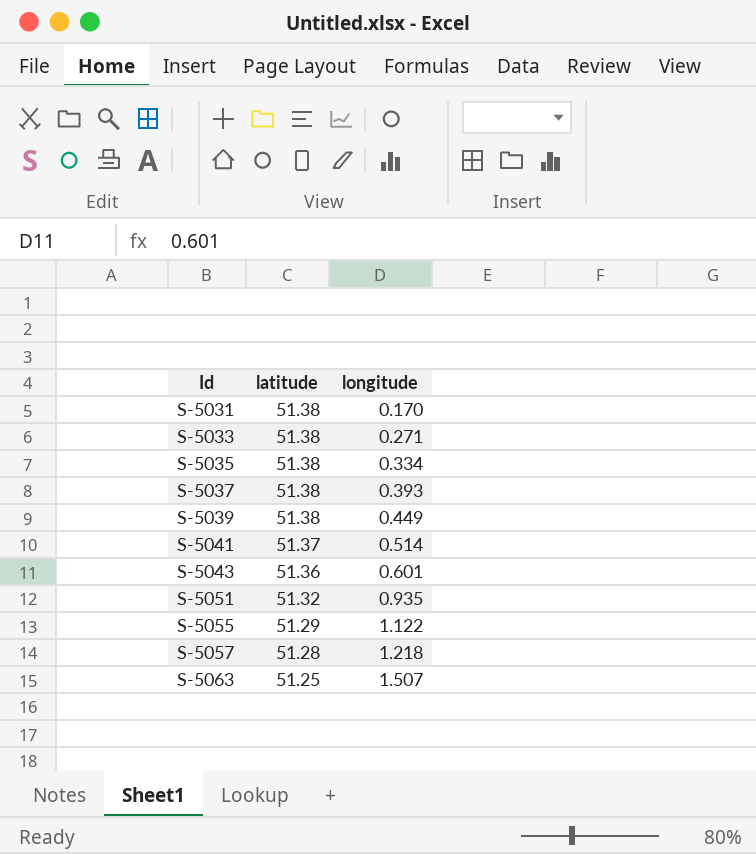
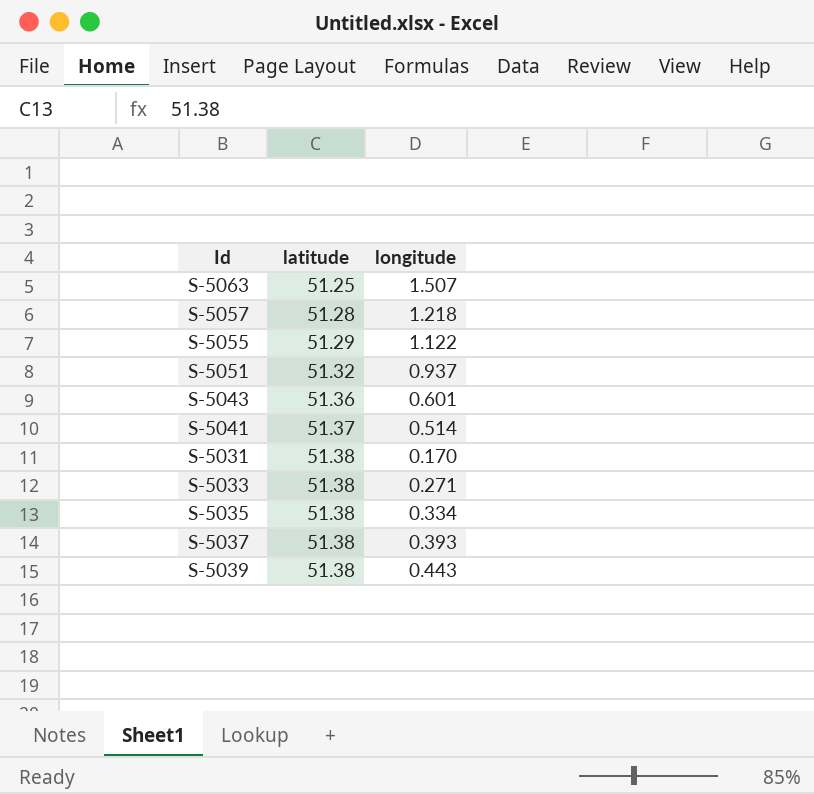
row order: Id ascending -> latitude ascending
S-5051 | longitude: 0.935 -> 0.937
S-5039 | longitude: 0.449 -> 0.443

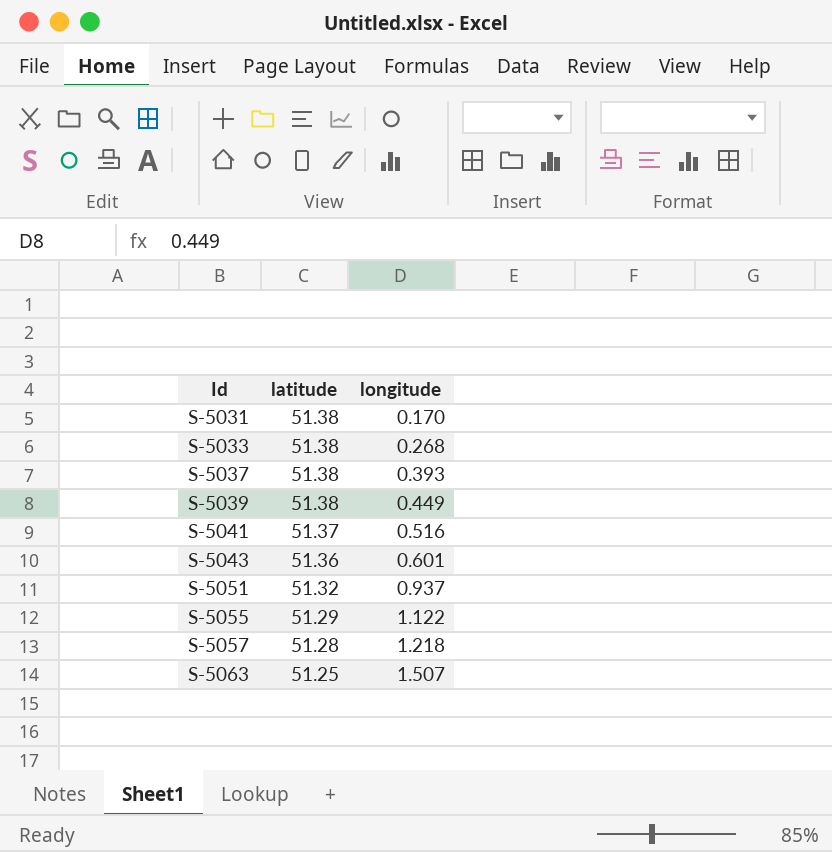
row order: latitude ascending -> Id ascending
row S-5035: 51.38 | 0.334 -> none
S-5033 | longitude: 0.271 -> 0.268
S-5039 | longitude: 0.443 -> 0.449
S-5041 | longitude: 0.514 -> 0.516

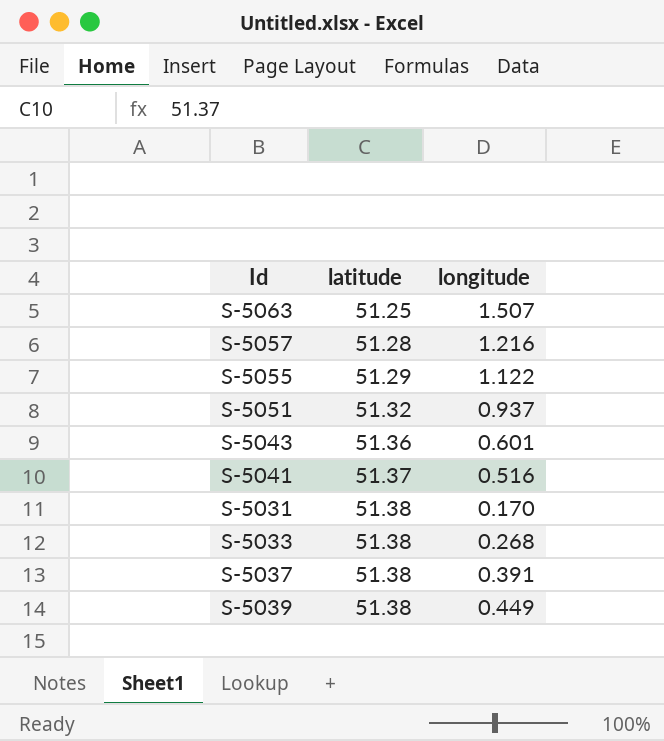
row order: Id ascending -> latitude ascending
S-5057 | longitude: 1.218 -> 1.216
S-5037 | longitude: 0.393 -> 0.391

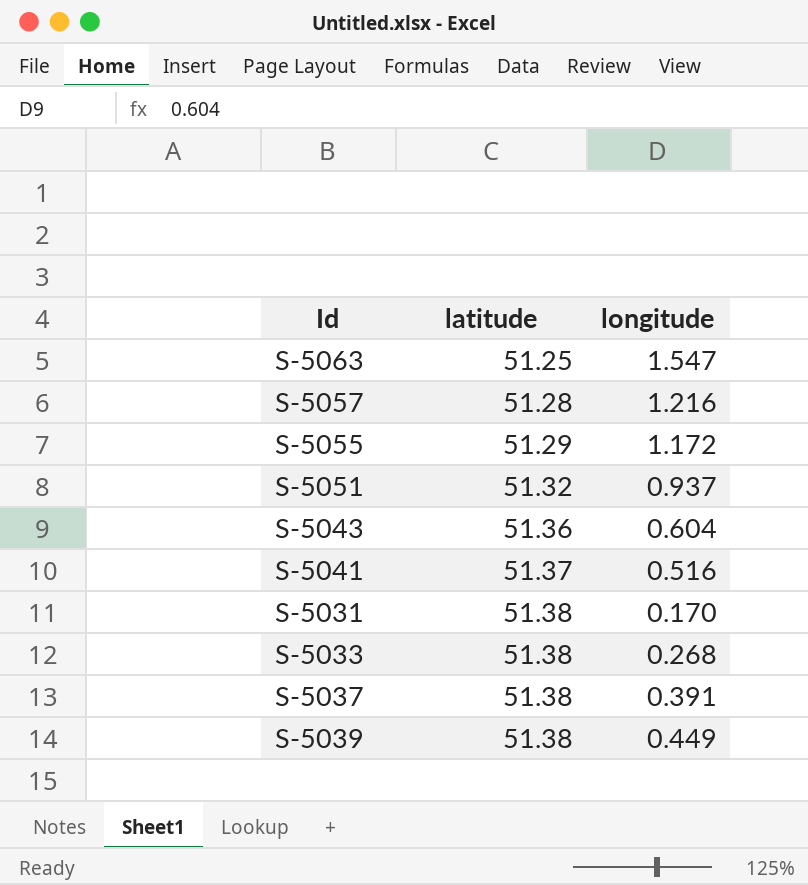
S-5063 | longitude: 1.507 -> 1.547
S-5055 | longitude: 1.122 -> 1.172
S-5043 | longitude: 0.601 -> 0.604

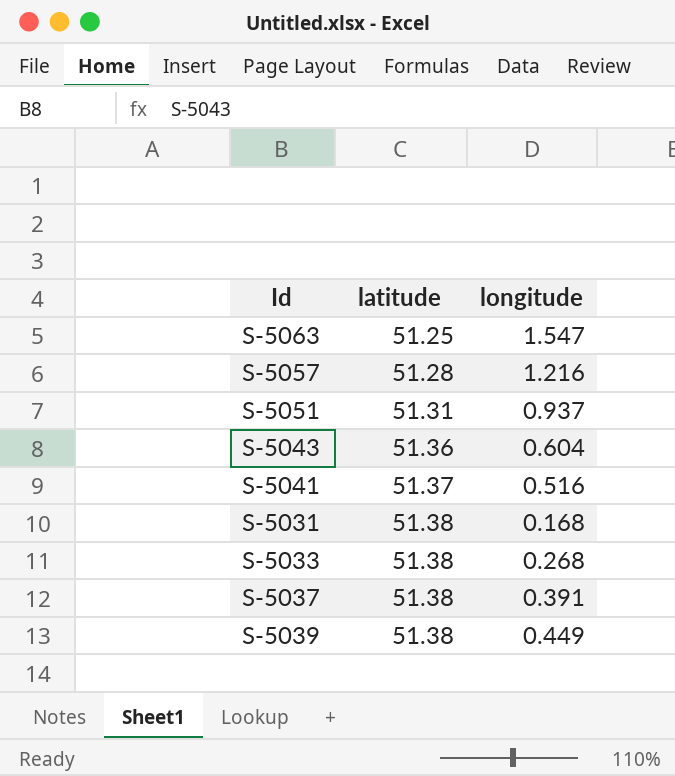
row S-5055: 51.29 | 1.172 -> none
S-5051 | latitude: 51.32 -> 51.31
S-5031 | longitude: 0.170 -> 0.168

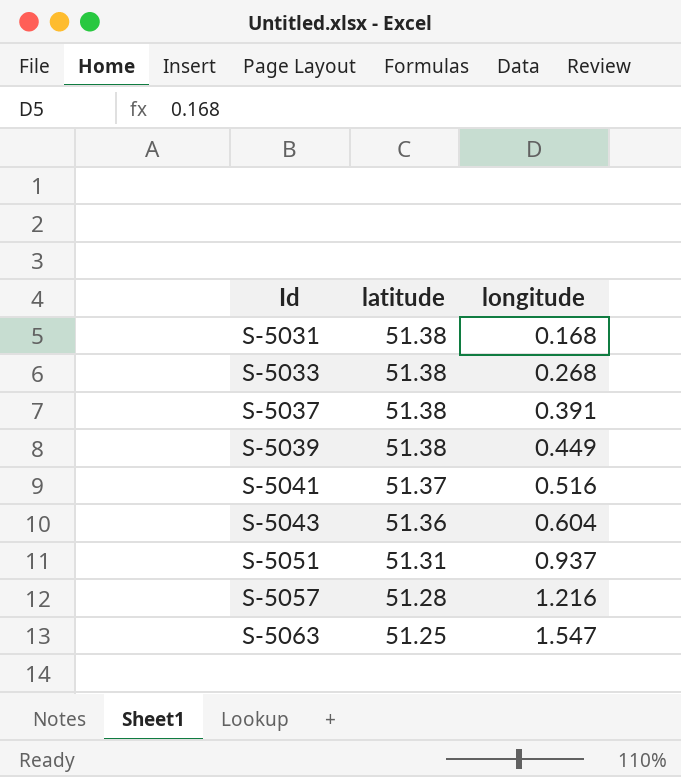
row order: latitude ascending -> Id ascending

